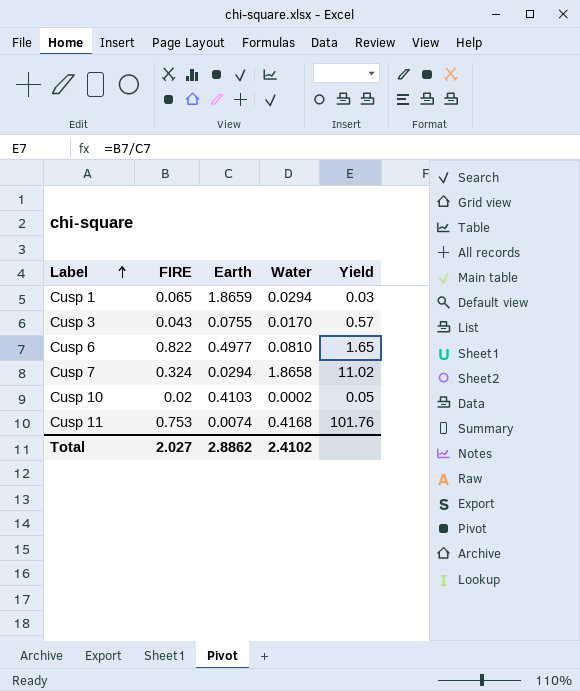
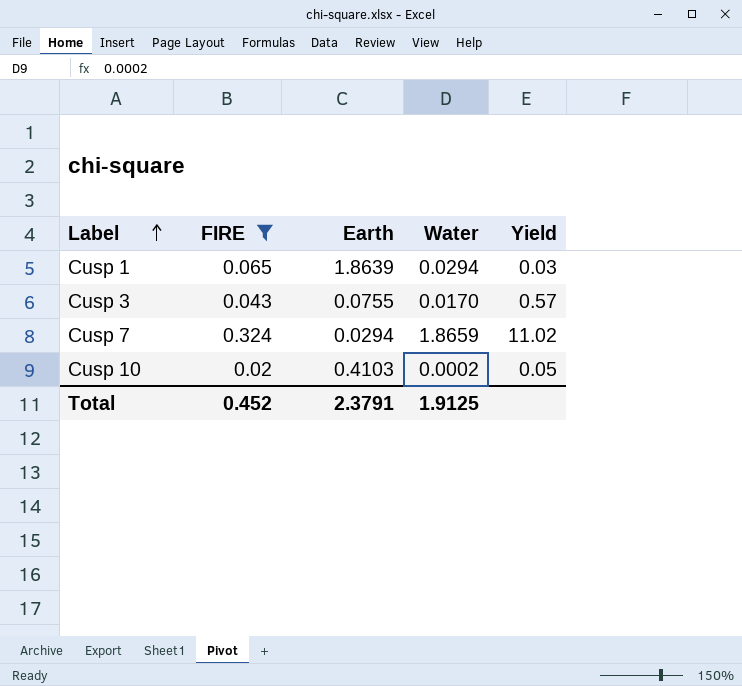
filter: none -> FIRE <= 0.324
Cusp 1 | Earth: 1.8659 -> 1.8639
Cusp 7 | Water: 1.8658 -> 1.8659
Total | FIRE: 2.027 -> 0.452
Total | Earth: 2.8862 -> 2.3791
Total | Water: 2.4102 -> 1.9125

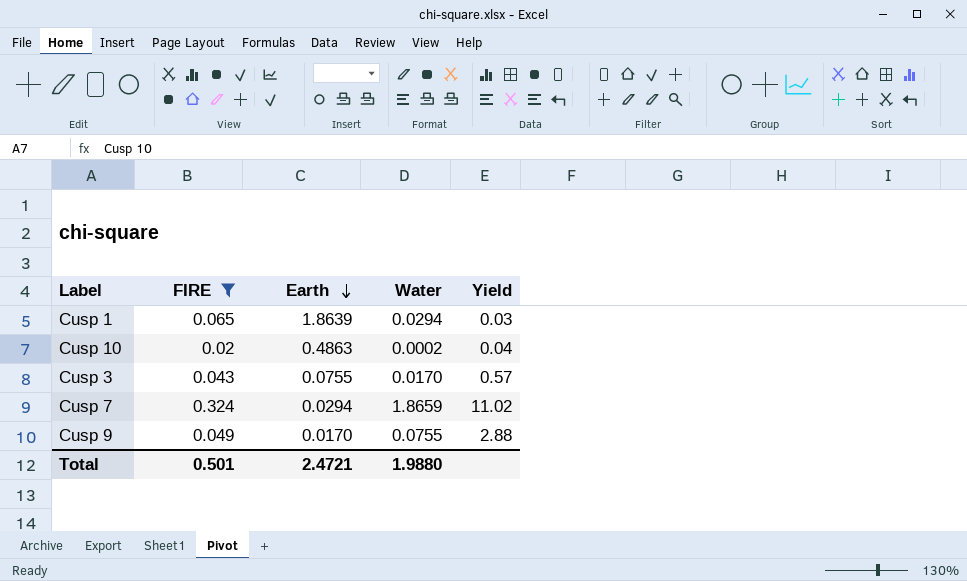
row order: Label ascending -> Earth descending
Cusp 10 | Earth: 0.4103 -> 0.4863
Cusp 10 | Yield: 0.05 -> 0.04
row Cusp 9: none -> 0.049 | 0.0170 | 0.0755 | 2.88
Total | FIRE: 0.452 -> 0.501
Total | Earth: 2.3791 -> 2.4721
Total | Water: 1.9125 -> 1.9880

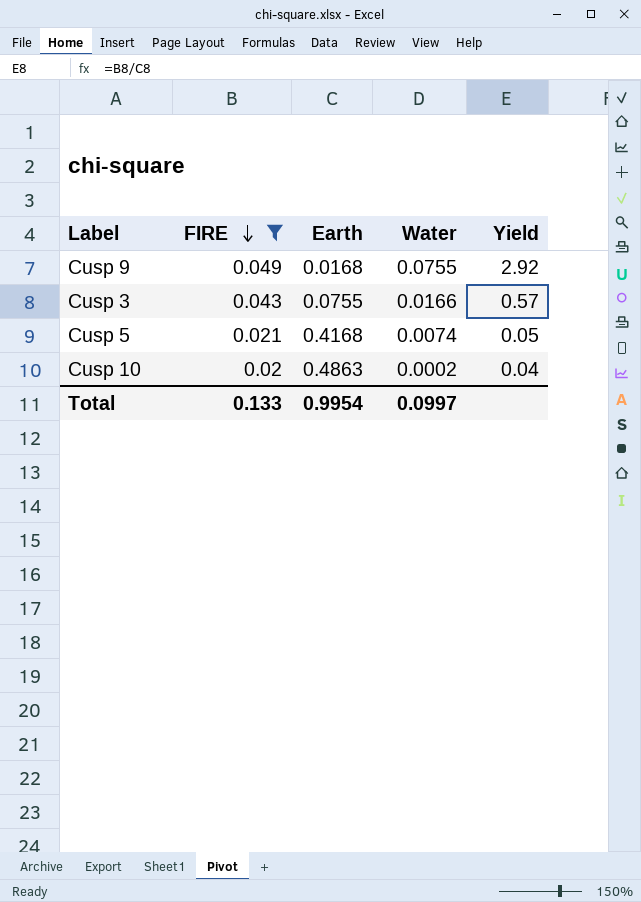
row order: Earth descending -> FIRE descending
row Cusp 1: 0.065 | 1.8639 | 0.0294 | 0.03 -> none
row Cusp 7: 0.324 | 0.0294 | 1.8659 | 11.02 -> none
Cusp 9 | Earth: 0.0170 -> 0.0168
Cusp 9 | Yield: 2.88 -> 2.92
Cusp 3 | Water: 0.0170 -> 0.0166
row Cusp 5: none -> 0.021 | 0.4168 | 0.0074 | 0.05
Total | FIRE: 0.501 -> 0.133
Total | Earth: 2.4721 -> 0.9954
Total | Water: 1.9880 -> 0.0997

